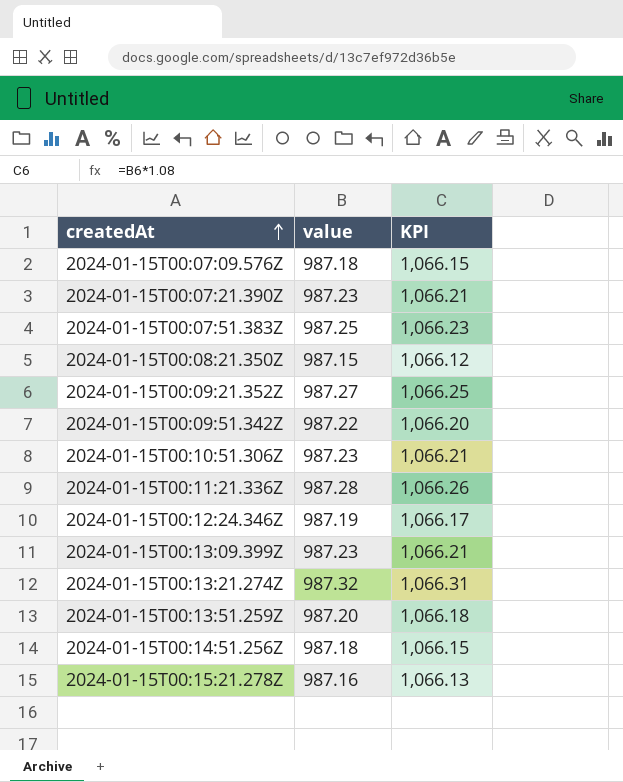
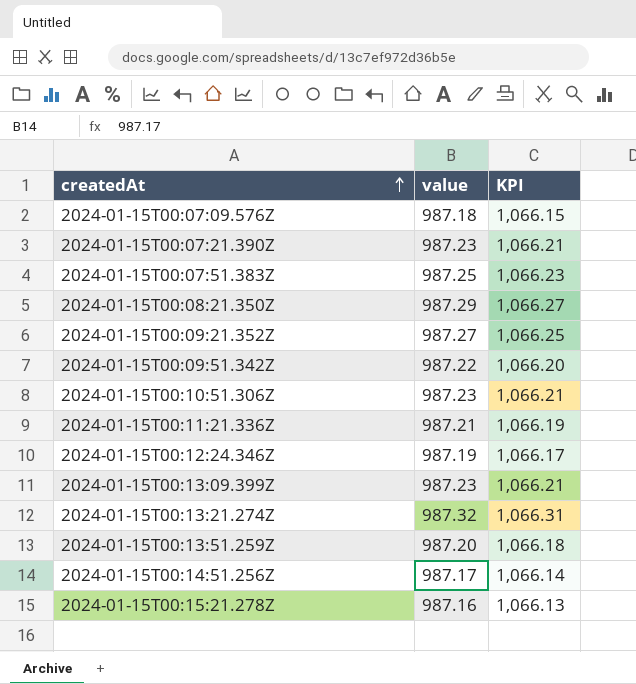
2024-01-15T00:08:21.350Z | value: 987.15 -> 987.29
2024-01-15T00:08:21.350Z | KPI: 1,066.12 -> 1,066.27
2024-01-15T00:11:21.336Z | value: 987.28 -> 987.21
2024-01-15T00:11:21.336Z | KPI: 1,066.26 -> 1,066.19
2024-01-15T00:14:51.256Z | value: 987.18 -> 987.17
2024-01-15T00:14:51.256Z | KPI: 1,066.15 -> 1,066.14

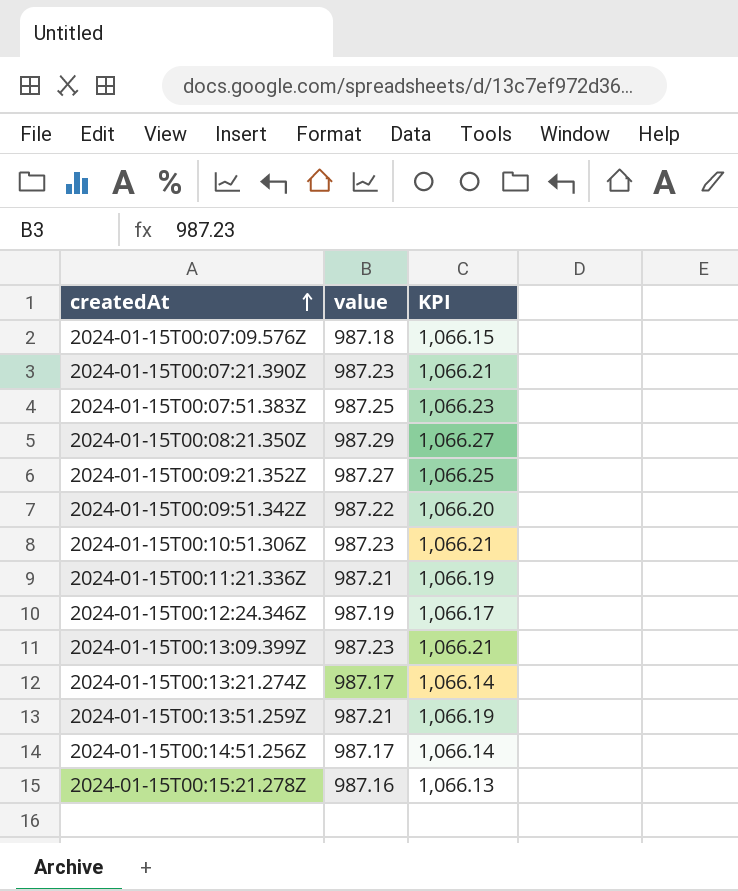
2024-01-15T00:13:21.274Z | value: 987.32 -> 987.17
2024-01-15T00:13:21.274Z | KPI: 1,066.31 -> 1,066.14
2024-01-15T00:13:51.259Z | value: 987.20 -> 987.21
2024-01-15T00:13:51.259Z | KPI: 1,066.18 -> 1,066.19

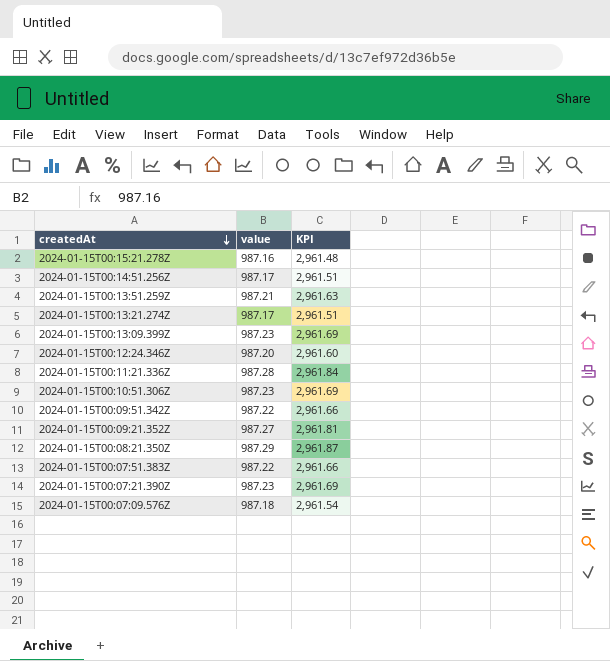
row order: createdAt ascending -> createdAt descending
column KPI | formula: [value] * 1.08 -> [value] * 3
2024-01-15T00:12:24.346Z | value: 987.19 -> 987.20
2024-01-15T00:11:21.336Z | value: 987.21 -> 987.28
2024-01-15T00:07:51.383Z | value: 987.25 -> 987.22

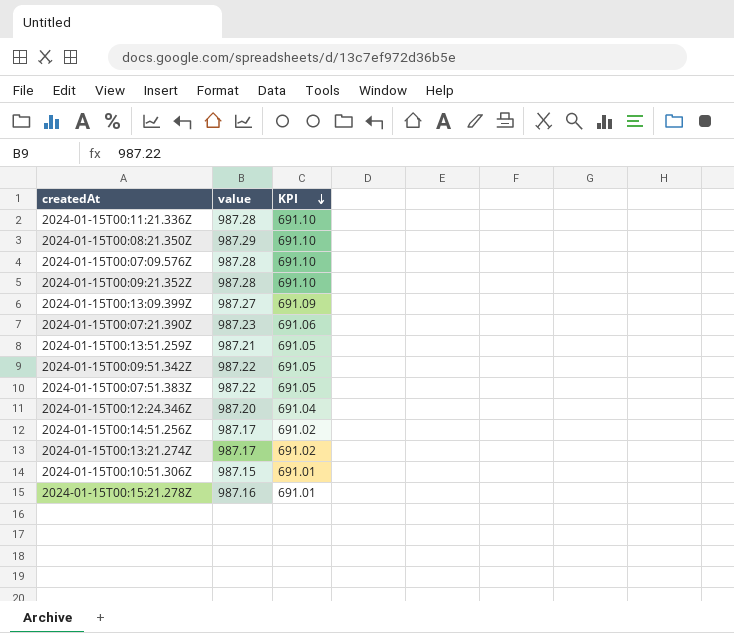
row order: createdAt descending -> KPI descending
column KPI | formula: [value] * 3 -> [value] * 0.7
2024-01-15T00:07:09.576Z | value: 987.18 -> 987.28
2024-01-15T00:09:21.352Z | value: 987.27 -> 987.28
2024-01-15T00:13:09.399Z | value: 987.23 -> 987.27
2024-01-15T00:10:51.306Z | value: 987.23 -> 987.15

